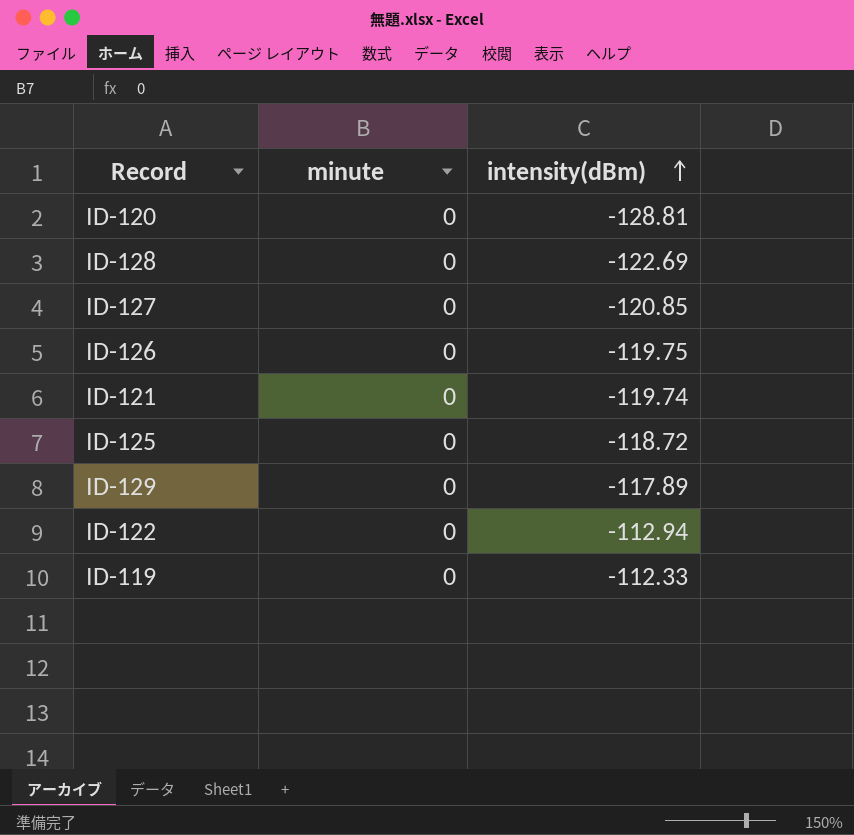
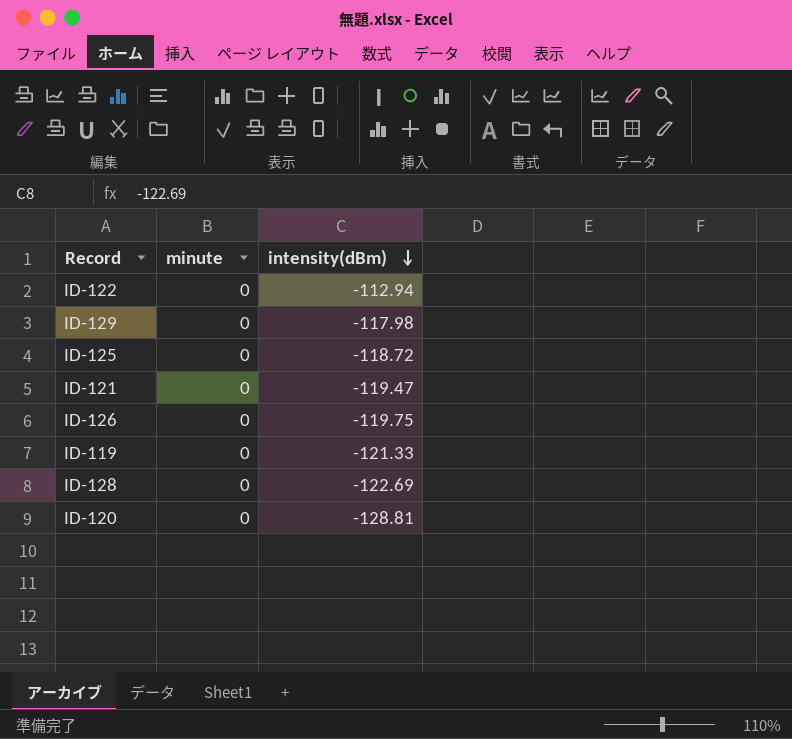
row order: intensity(dBm) ascending -> intensity(dBm) descending
row ID-127: 0 | -120.85 -> none
ID-129 | intensity(dBm): -117.89 -> -117.98
ID-121 | intensity(dBm): -119.74 -> -119.47
ID-119 | intensity(dBm): -112.33 -> -121.33

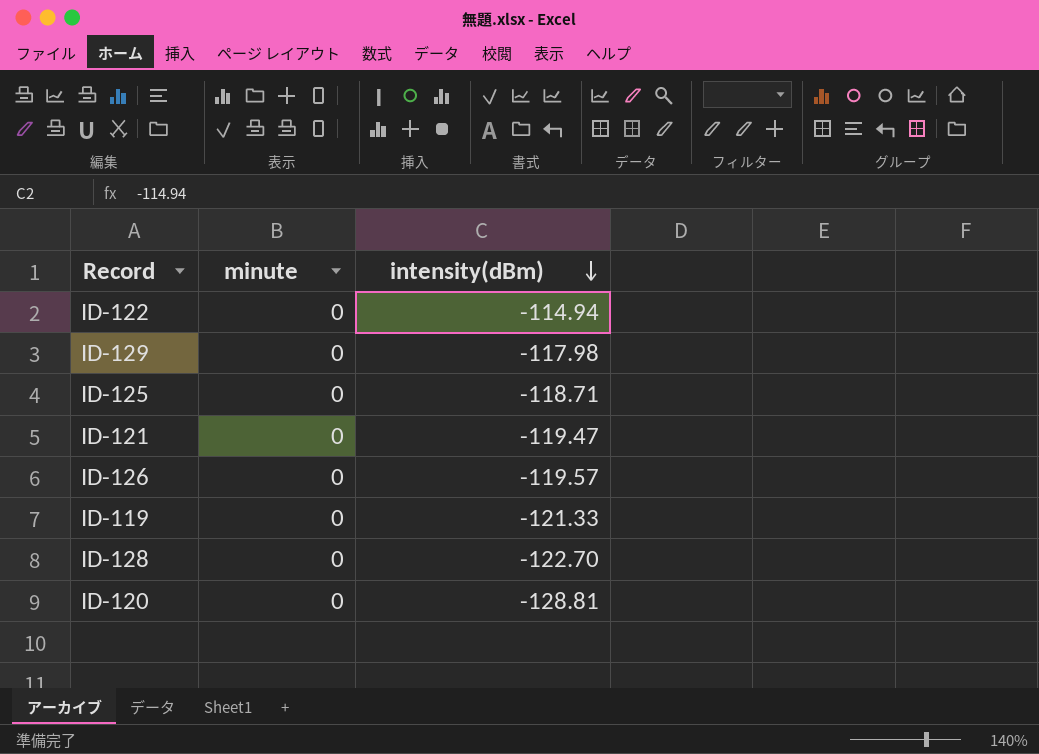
ID-122 | intensity(dBm): -112.94 -> -114.94
ID-125 | intensity(dBm): -118.72 -> -118.71
ID-126 | intensity(dBm): -119.75 -> -119.57
ID-128 | intensity(dBm): -122.69 -> -122.70

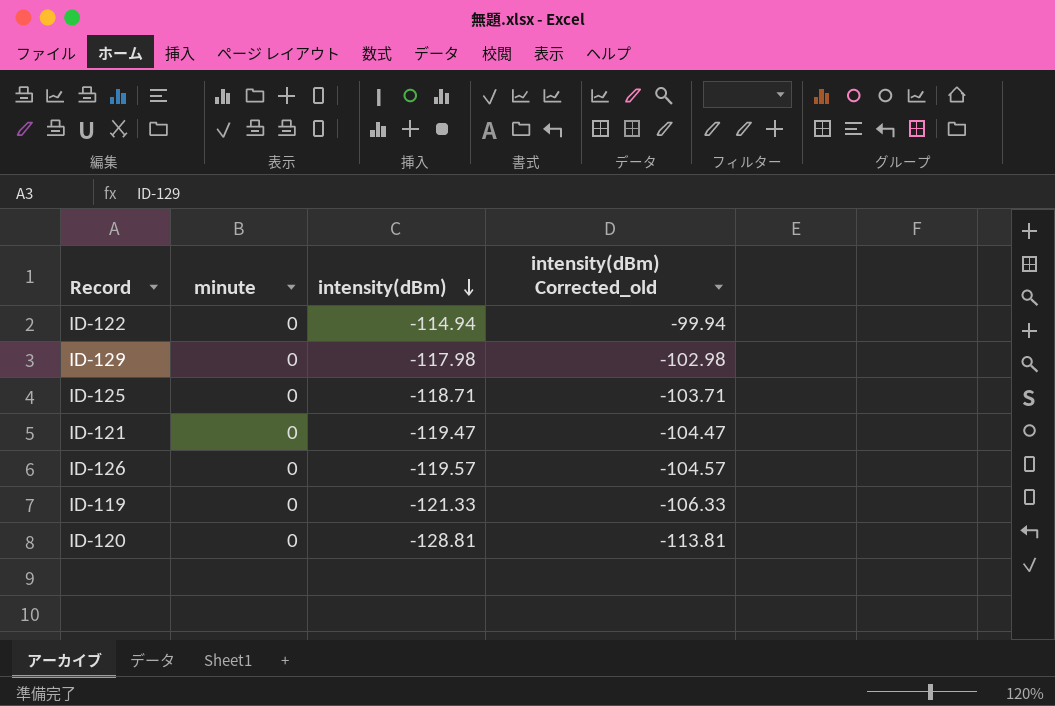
column intensity(dBm) Corrected_old | formula: none -> [intensity(dBm)] + 15
row ID-128: 0 | -122.70 -> none

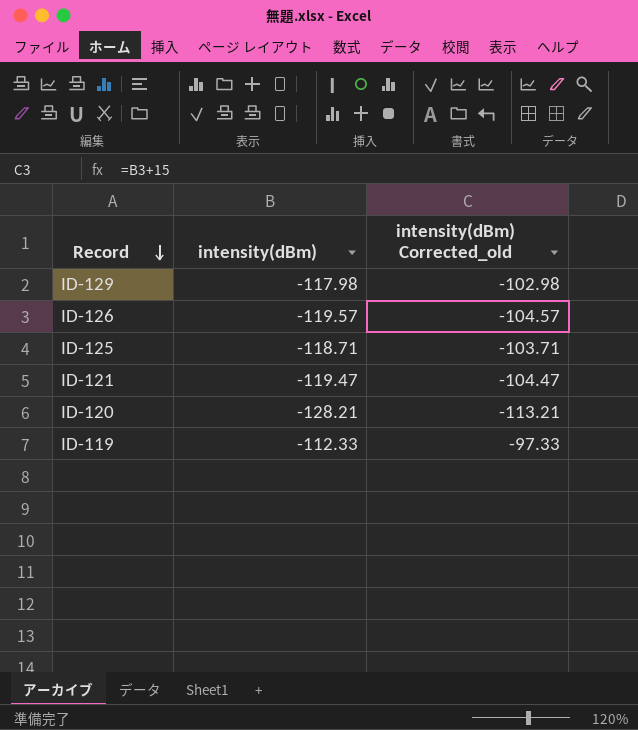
row order: intensity(dBm) descending -> Record descending
column minute | position: 2 -> none
row ID-122: 0 | -114.94 | -99.94 -> none
ID-120 | intensity(dBm): -128.81 -> -128.21
ID-120 | intensity(dBm) Corrected_old: -113.81 -> -113.21
ID-119 | intensity(dBm): -121.33 -> -112.33
ID-119 | intensity(dBm) Corrected_old: -106.33 -> -97.33

